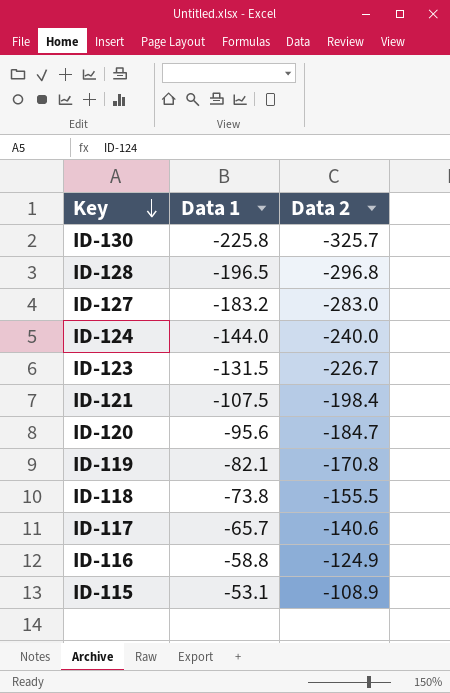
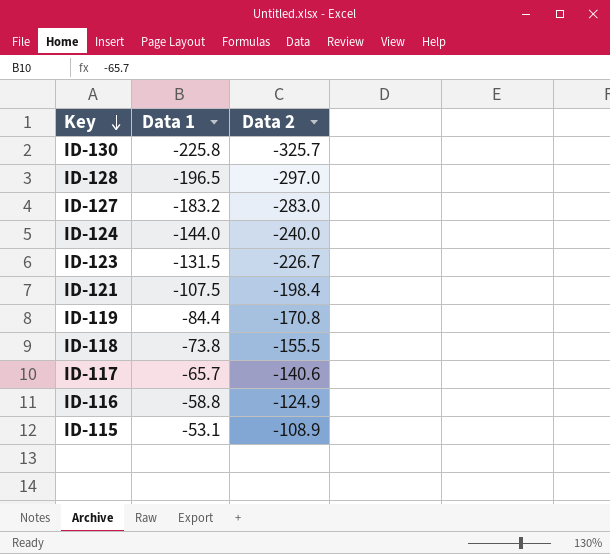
row ID-120: -95.6 | -184.7 -> none
ID-128 | Data 2: -296.8 -> -297.0
ID-119 | Data 1: -82.1 -> -84.4

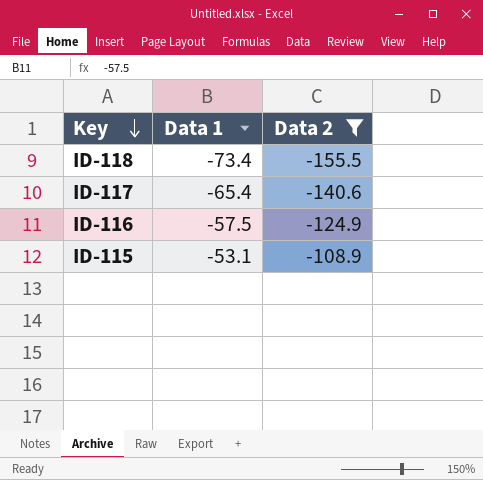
filter: none -> Data 2 >= -155.5
ID-118 | Data 1: -73.8 -> -73.4
ID-117 | Data 1: -65.7 -> -65.4
ID-116 | Data 1: -58.8 -> -57.5

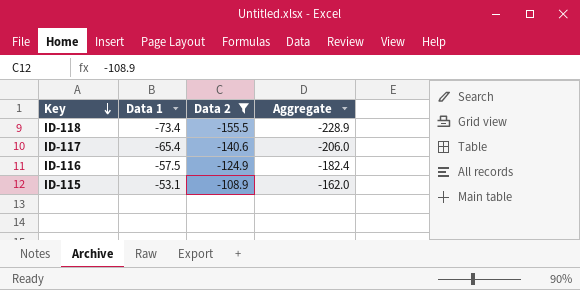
column Aggregate | formula: none -> [Data 1] + [Data 2]

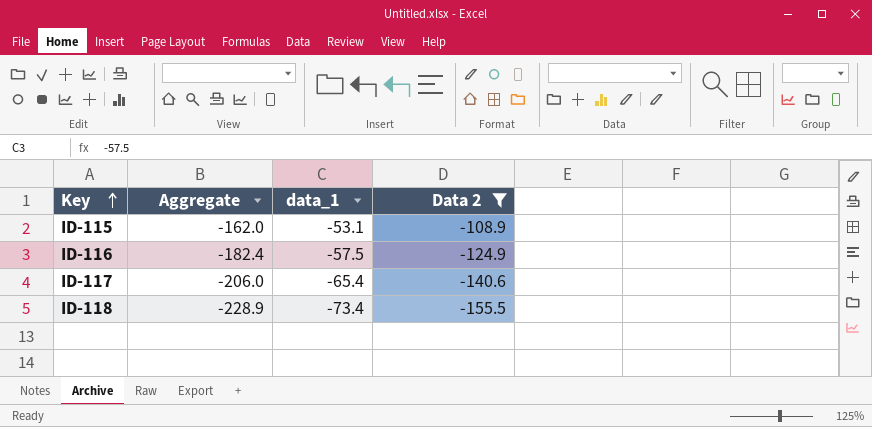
row order: Key descending -> Key ascending
column Aggregate | position: 4 -> 2
column name: Data 1 -> data_1

